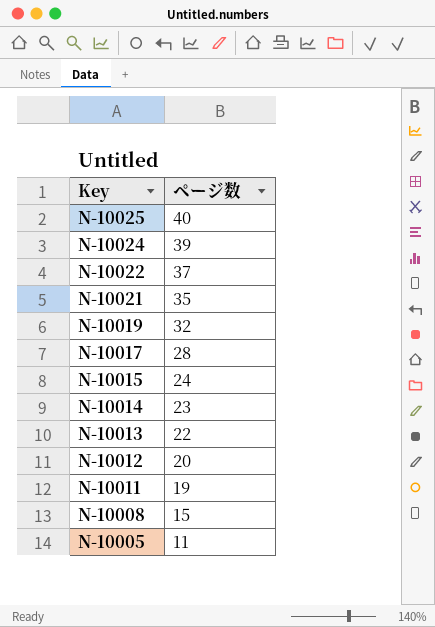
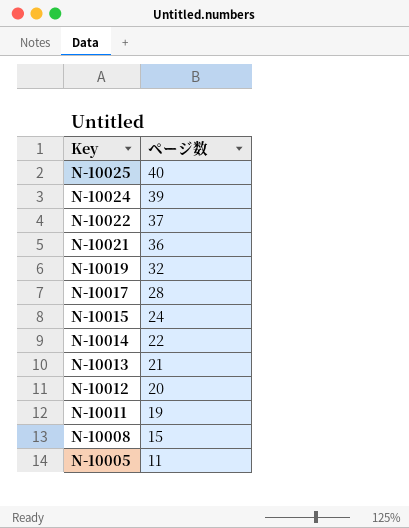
N-10021 | ページ数: 35 -> 36
N-10014 | ページ数: 23 -> 22
N-10013 | ページ数: 22 -> 21

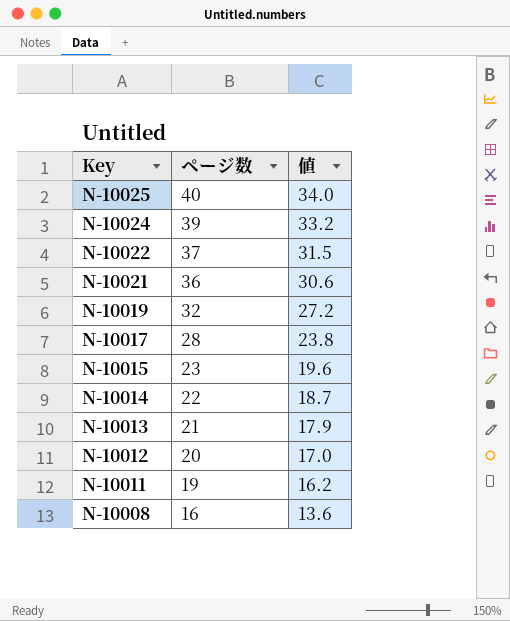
column 値 | formula: none -> [ページ数] * 0.85
row N-10005: 11 -> none
N-10015 | ページ数: 24 -> 23
N-10008 | ページ数: 15 -> 16

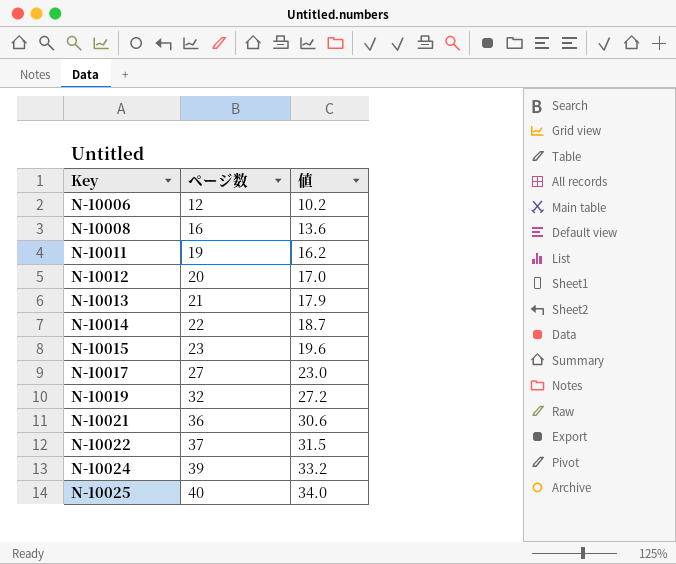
row order: Key descending -> Key ascending
row N-10006: none -> 12 | 10.2
N-10017 | ページ数: 28 -> 27
N-10017 | 値: 23.8 -> 23.0

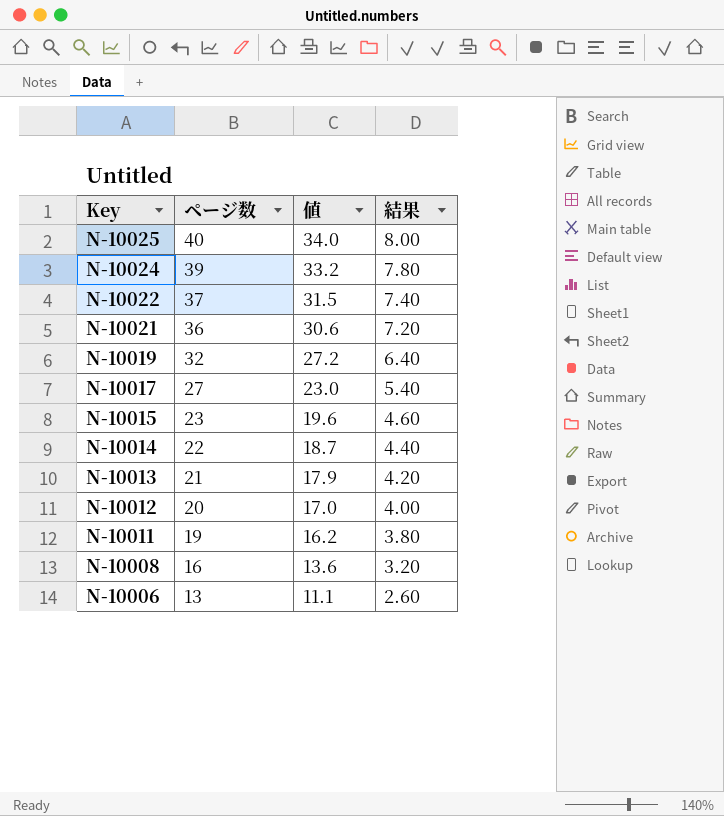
row order: Key ascending -> Key descending
column 結果 | formula: none -> [ページ数] * 0.2
N-10006 | ページ数: 12 -> 13
N-10006 | 値: 10.2 -> 11.1

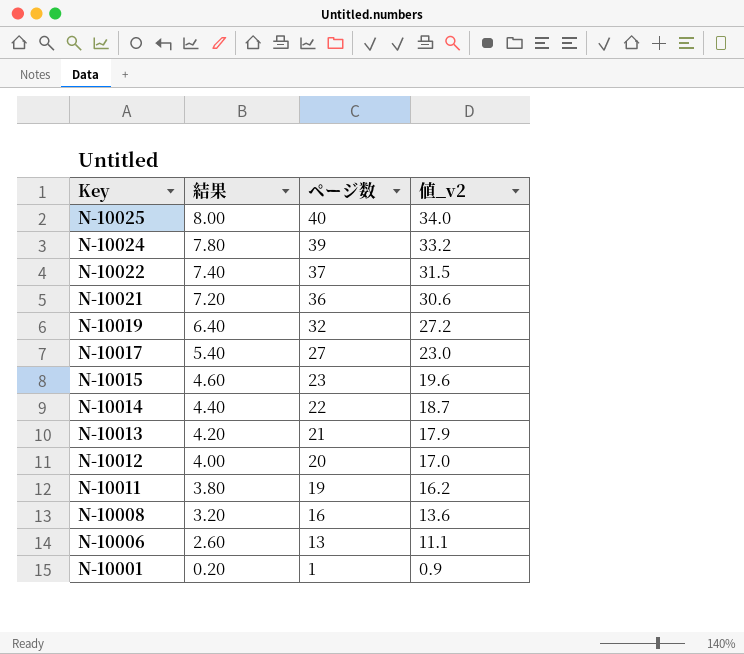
column 結果 | position: 4 -> 2
column name: 値 -> 値_v2
row N-10001: none -> 0.20 | 1 | 0.9

